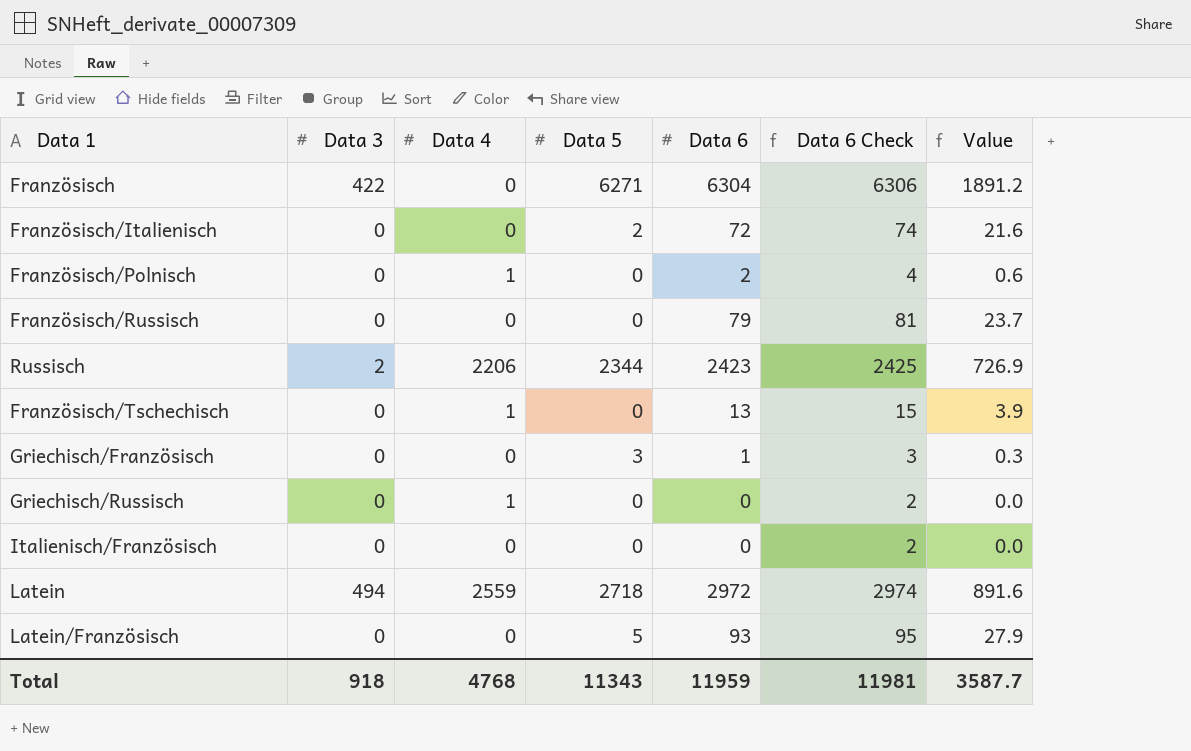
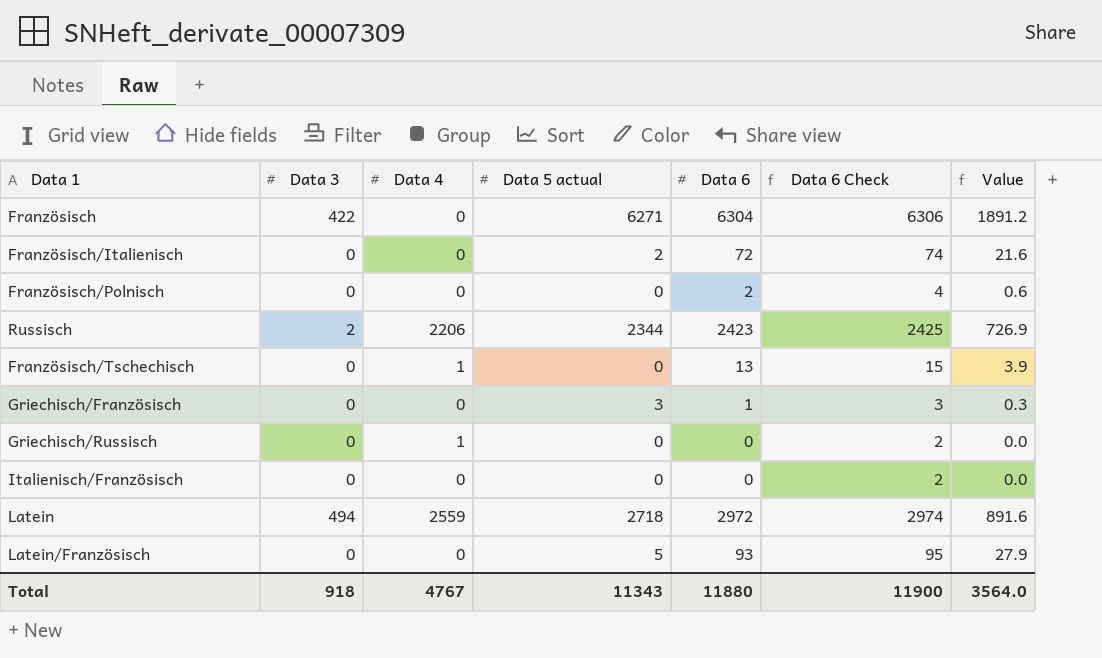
column name: Data 5 -> Data 5 actual
row Französisch/Russisch: 0 | 0 | 0 | 79 | 81 | 23.7 -> none
Französisch/Polnisch | Data 4: 1 -> 0
Total | Data 4: 4768 -> 4767
Total | Data 6: 11959 -> 11880
Total | Data 6 Check: 11981 -> 11900
Total | Value: 3587.7 -> 3564.0

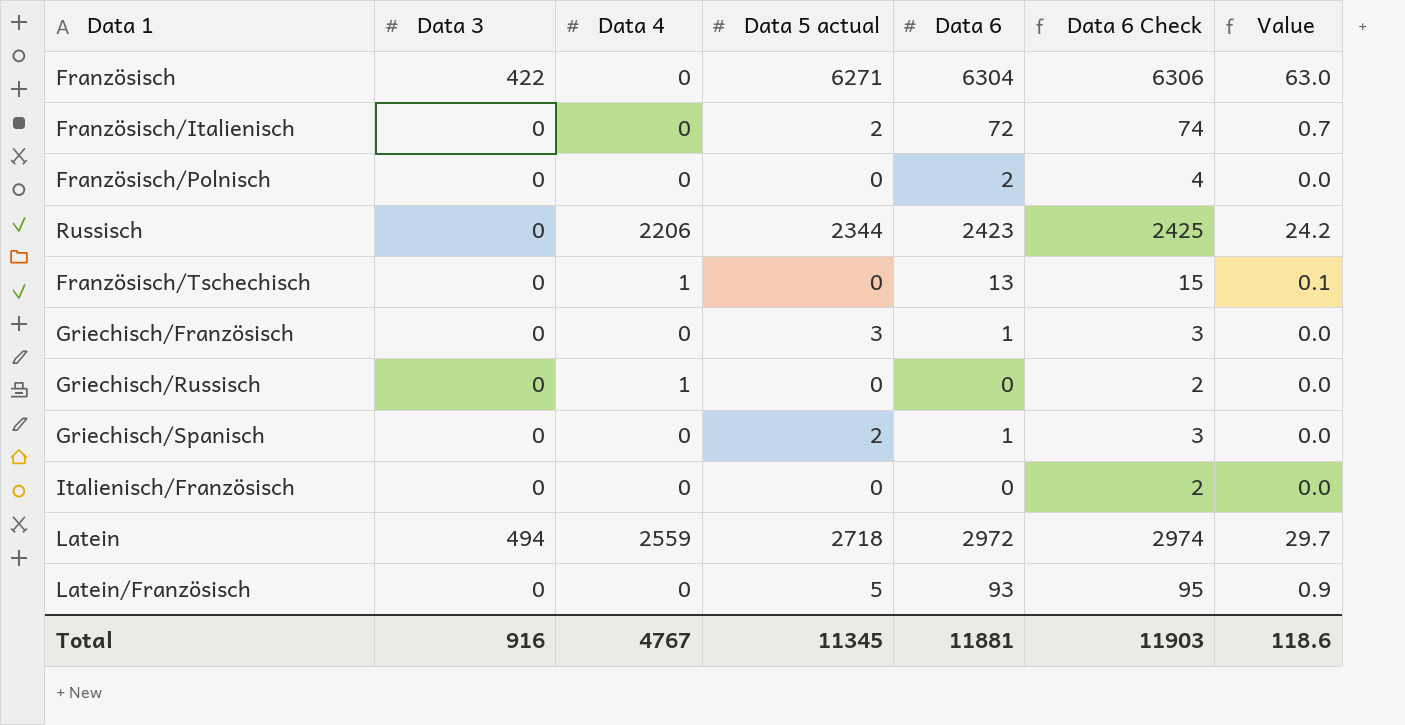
column Value | formula: [Data 6] * 0.3 -> [Data 6] * 0.01
Russisch | Data 3: 2 -> 0
row Griechisch/Spanisch: none -> 0 | 0 | 2 | 1 | 3 | 0.0
Total | Data 3: 918 -> 916
Total | Data 5 actual: 11343 -> 11345
Total | Data 6: 11880 -> 11881
Total | Data 6 Check: 11900 -> 11903
Total | Value: 3564.0 -> 118.6

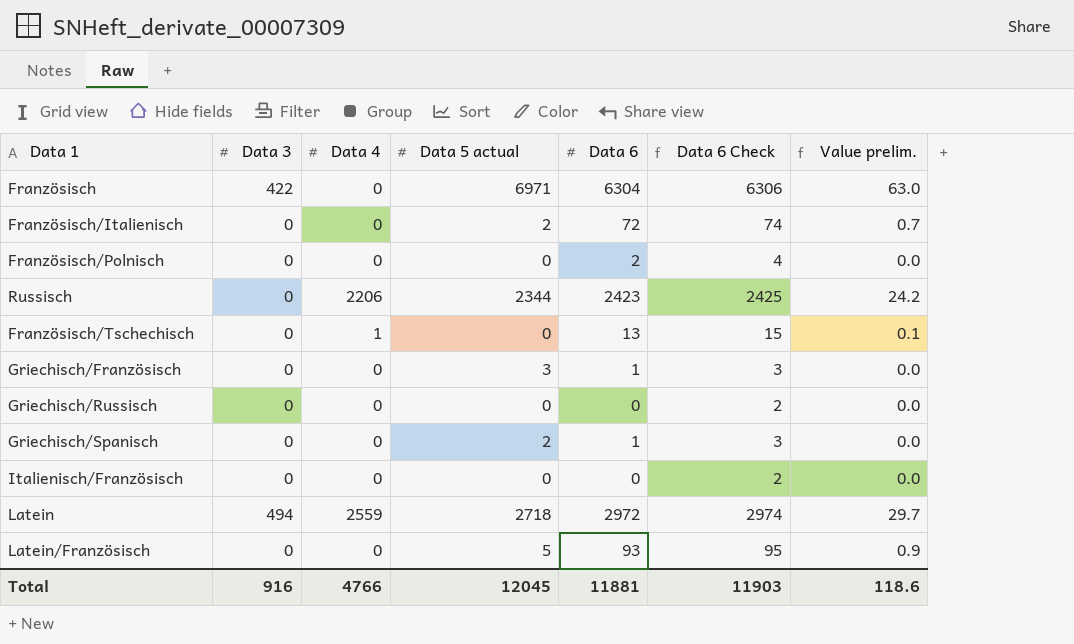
column name: Value -> Value prelim.
Französisch | Data 5 actual: 6271 -> 6971
Griechisch/Russisch | Data 4: 1 -> 0
Total | Data 4: 4767 -> 4766
Total | Data 5 actual: 11345 -> 12045

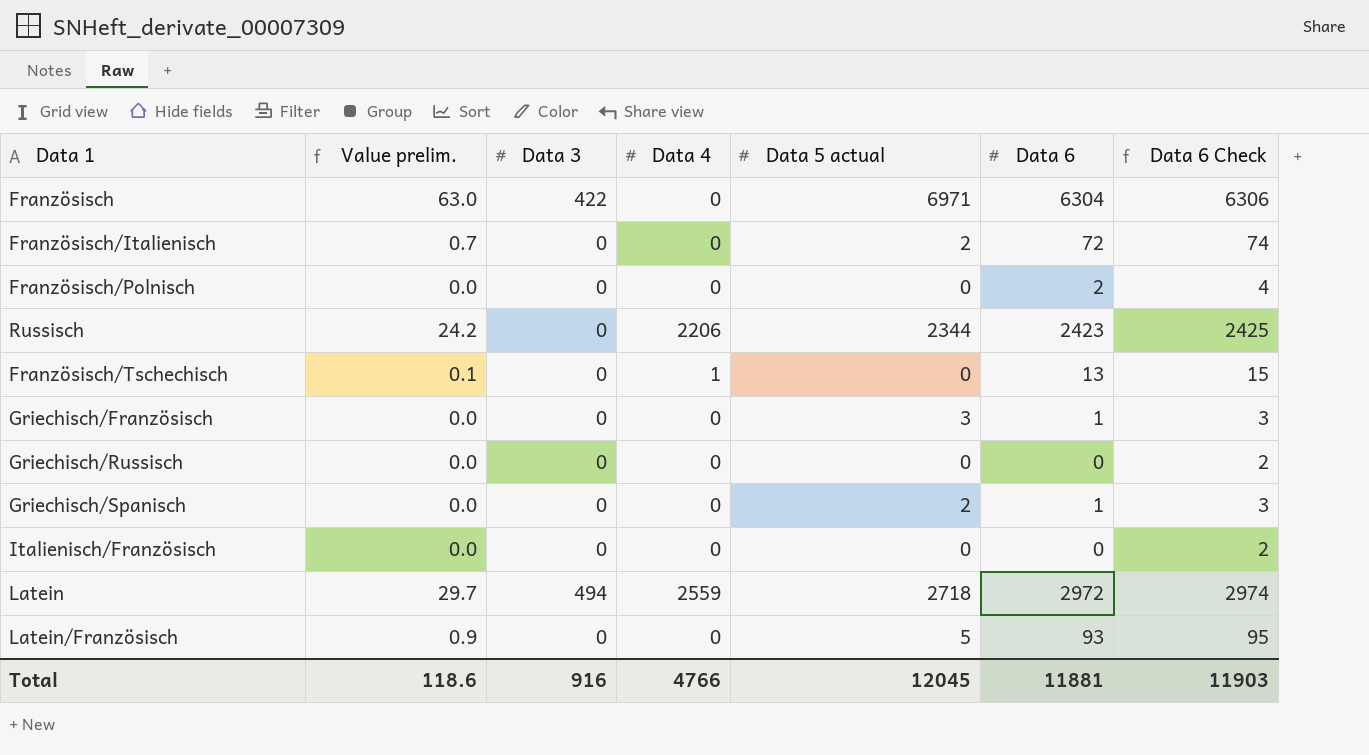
column Value prelim. | position: 7 -> 2

